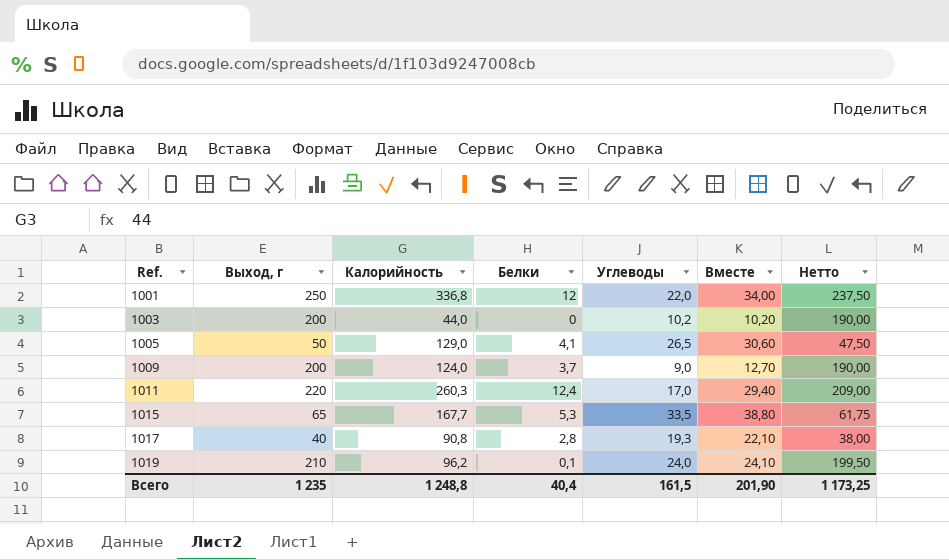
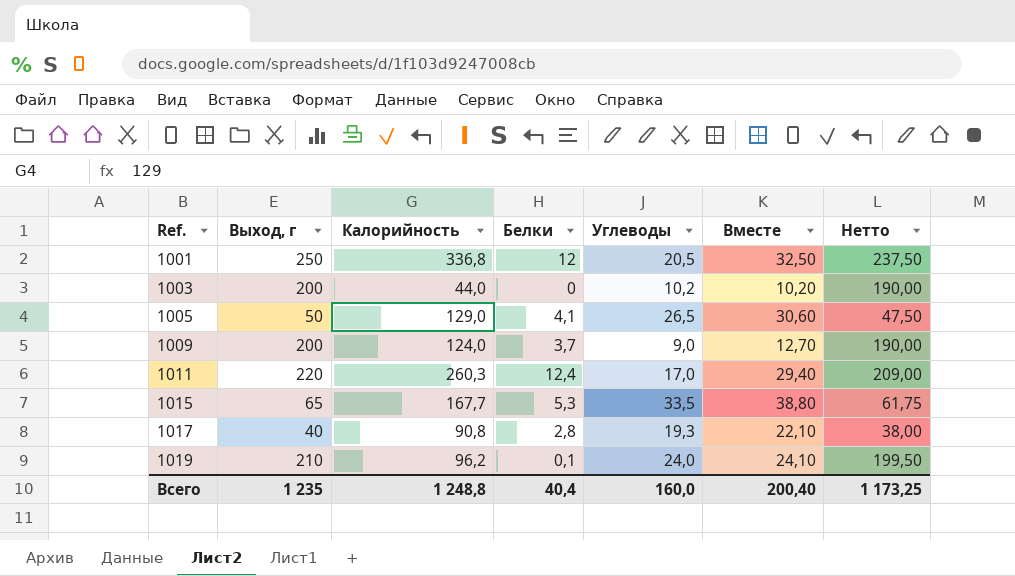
1001 | Углеводы: 22,0 -> 20,5
1001 | Вместе: 34,00 -> 32,50
Всего | Углеводы: 161,5 -> 160,0
Всего | Вместе: 201,90 -> 200,40

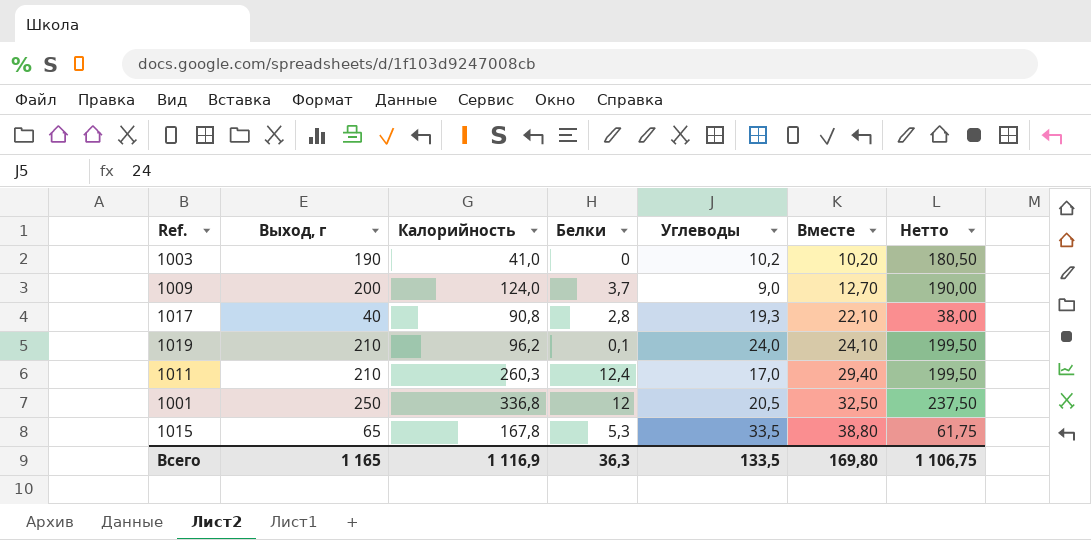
row order: Ref. ascending -> Вместе ascending
row 1005: 50 | 129,0 | 4,1 | 26,5 | 30,60 | 47,50 -> none
1003 | Выход, г: 200 -> 190
1003 | Калорийность: 44,0 -> 41,0
1003 | Нетто: 190,00 -> 180,50
1011 | Выход, г: 220 -> 210
1011 | Нетто: 209,00 -> 199,50
1015 | Калорийность: 167,7 -> 167,8
Всего | Выход, г: 1 235 -> 1 165
Всего | Калорийность: 1 248,8 -> 1 116,9
Всего | Белки: 40,4 -> 36,3
Всего | Углеводы: 160,0 -> 133,5
Всего | Вместе: 200,40 -> 169,80
Всего | Нетто: 1 173,25 -> 1 106,75

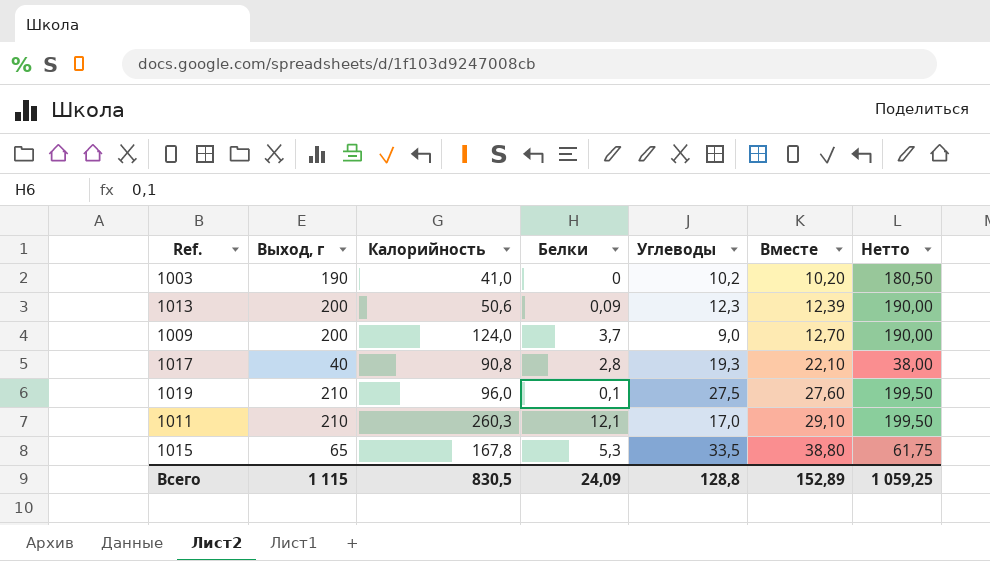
row 1001: 250 | 336,8 | 12 | 20,5 | 32,50 | 237,50 -> none
row 1013: none -> 200 | 50,6 | 0,09 | 12,3 | 12,39 | 190,00
1019 | Калорийность: 96,2 -> 96,0
1019 | Углеводы: 24,0 -> 27,5
1019 | Вместе: 24,10 -> 27,60
1011 | Белки: 12,4 -> 12,1
1011 | Вместе: 29,40 -> 29,10
Всего | Выход, г: 1 165 -> 1 115
Всего | Калорийность: 1 116,9 -> 830,5
Всего | Белки: 36,3 -> 24,09
Всего | Углеводы: 133,5 -> 128,8
Всего | Вместе: 169,80 -> 152,89
Всего | Нетто: 1 106,75 -> 1 059,25

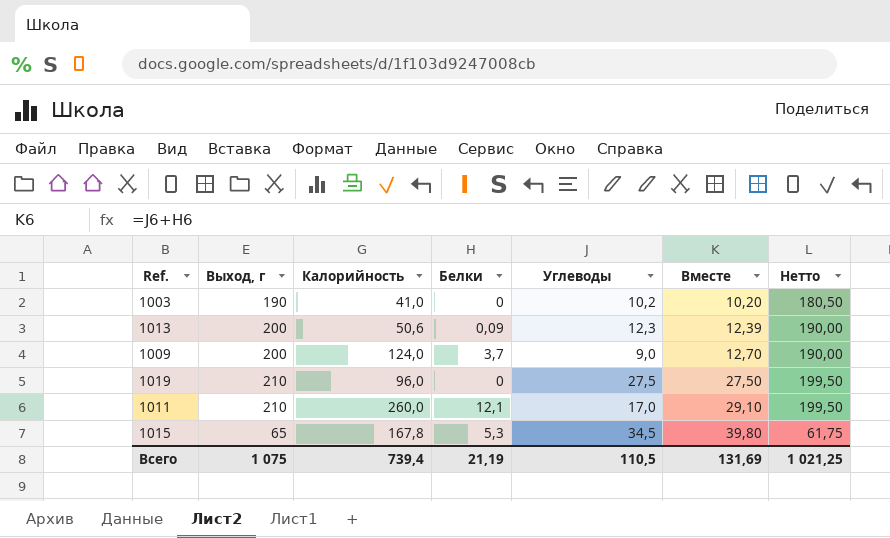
row 1017: 40 | 90,8 | 2,8 | 19,3 | 22,10 | 38,00 -> none
1019 | Белки: 0,1 -> 0
1019 | Вместе: 27,60 -> 27,50
1011 | Калорийность: 260,3 -> 260,0
1015 | Углеводы: 33,5 -> 34,5
1015 | Вместе: 38,80 -> 39,80
Всего | Выход, г: 1 115 -> 1 075
Всего | Калорийность: 830,5 -> 739,4
Всего | Белки: 24,09 -> 21,19
Всего | Углеводы: 128,8 -> 110,5
Всего | Вместе: 152,89 -> 131,69
Всего | Нетто: 1 059,25 -> 1 021,25

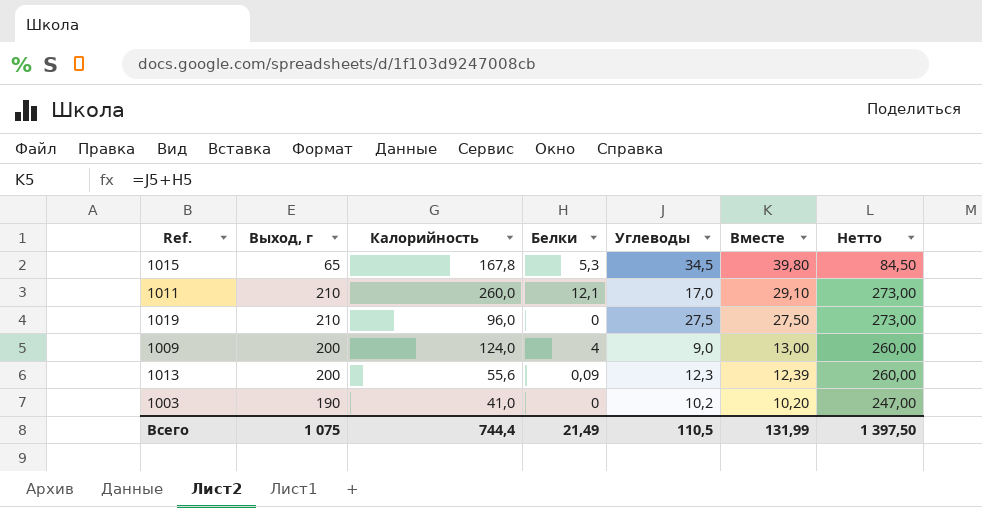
row order: Вместе ascending -> Вместе descending
column Нетто | formula: [Выход, г] * 0,95 -> [Выход, г] * 1,3
1009 | Белки: 3,7 -> 4
1009 | Вместе: 12,70 -> 13,00
1013 | Калорийность: 50,6 -> 55,6
Всего | Калорийность: 739,4 -> 744,4
Всего | Белки: 21,19 -> 21,49
Всего | Вместе: 131,69 -> 131,99
Всего | Нетто: 1 021,25 -> 1 397,50

